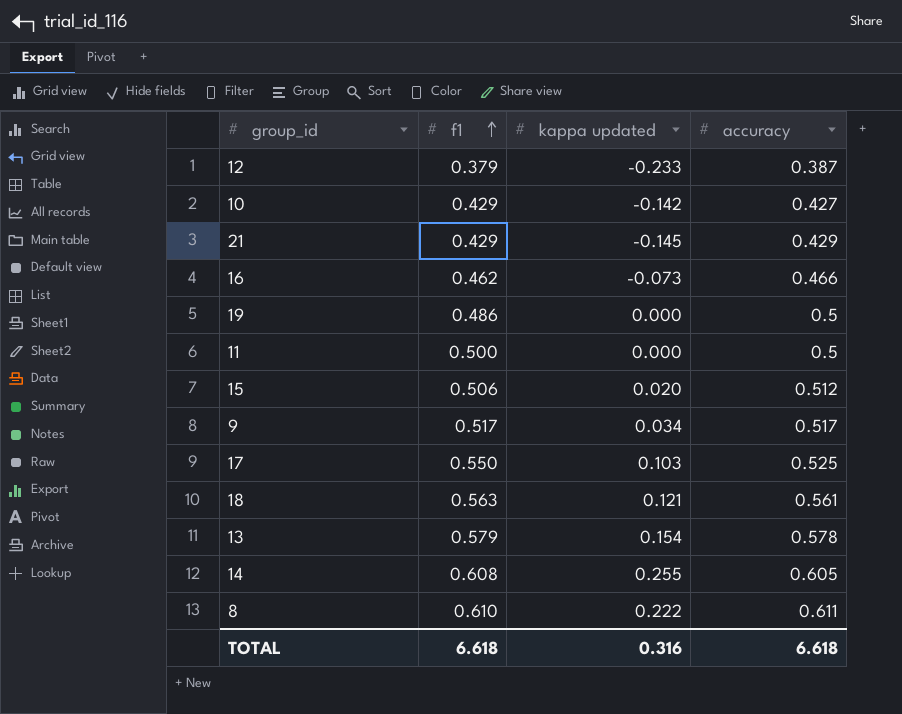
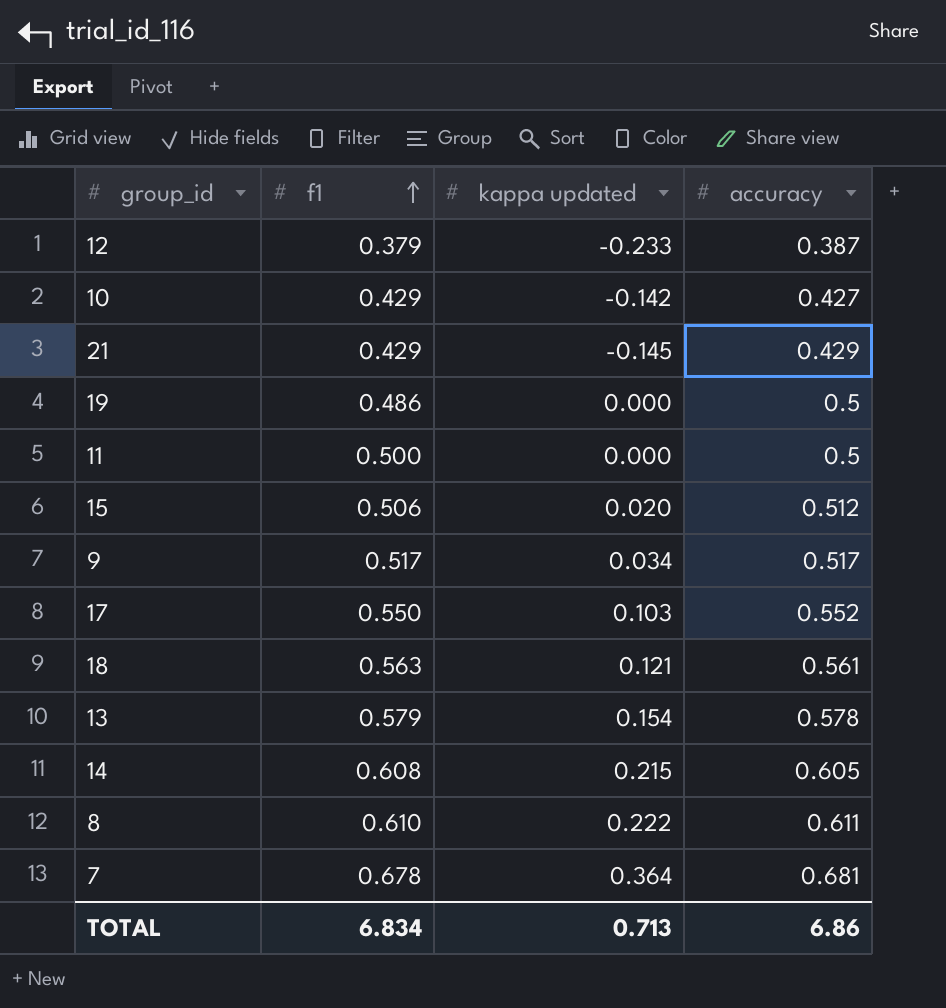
row 16: 0.462 | -0.073 | 0.466 -> none
17 | accuracy: 0.525 -> 0.552
14 | kappa updated: 0.255 -> 0.215
row 7: none -> 0.678 | 0.364 | 0.681
TOTAL | f1: 6.618 -> 6.834
TOTAL | kappa updated: 0.316 -> 0.713
TOTAL | accuracy: 6.618 -> 6.86

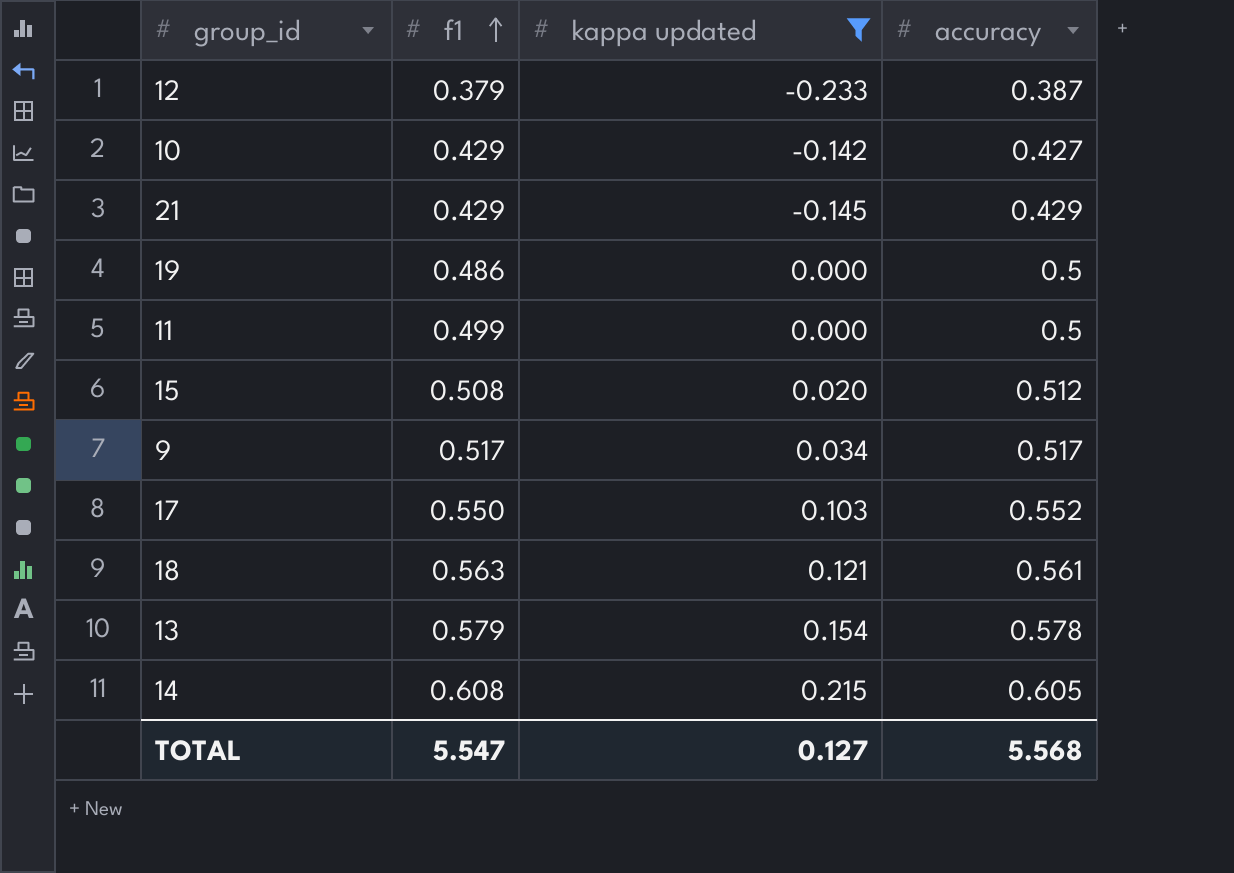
filter: none -> kappa updated <= 0.215
11 | f1: 0.500 -> 0.499
15 | f1: 0.506 -> 0.508
TOTAL | f1: 6.834 -> 5.547
TOTAL | kappa updated: 0.713 -> 0.127
TOTAL | accuracy: 6.86 -> 5.568

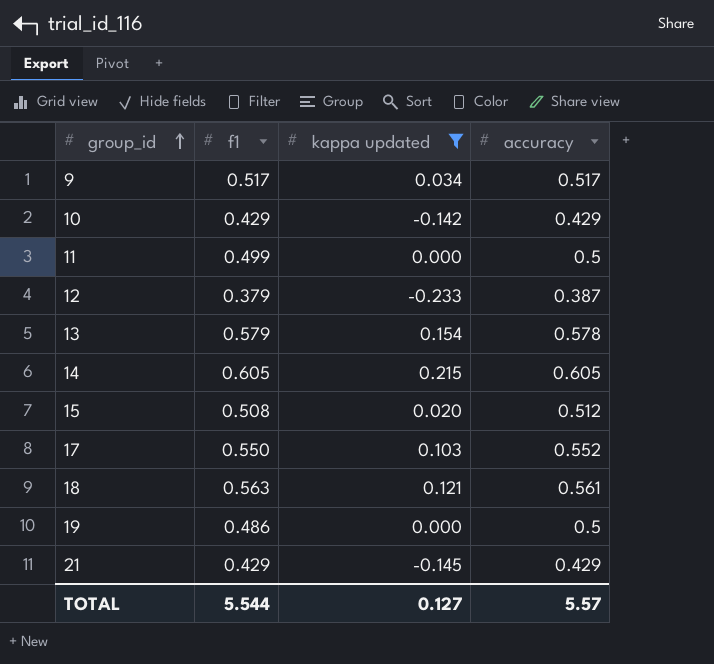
row order: f1 ascending -> group_id ascending
10 | accuracy: 0.427 -> 0.429
14 | f1: 0.608 -> 0.605
TOTAL | f1: 5.547 -> 5.544
TOTAL | accuracy: 5.568 -> 5.57

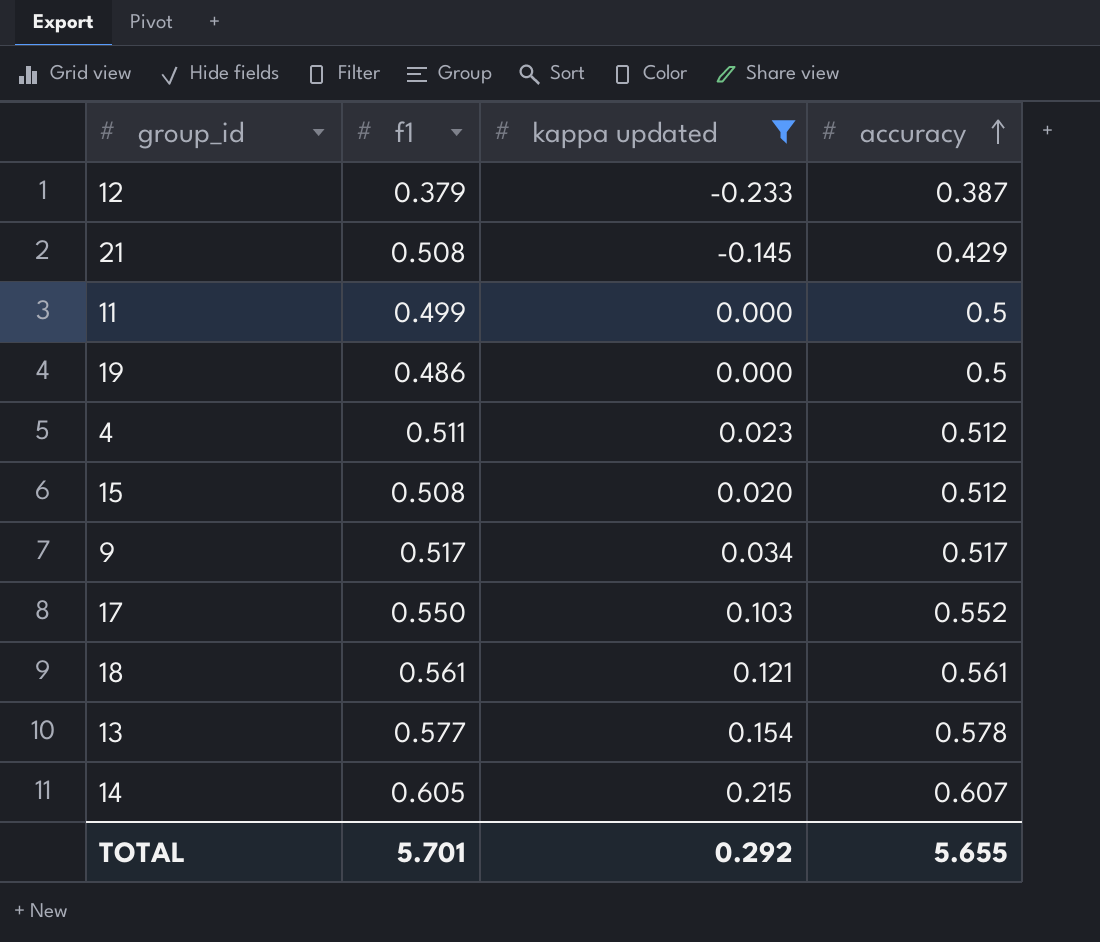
row order: group_id ascending -> accuracy ascending
row 10: 0.429 | -0.142 | 0.429 -> none
21 | f1: 0.429 -> 0.508
row 4: none -> 0.511 | 0.023 | 0.512
18 | f1: 0.563 -> 0.561
13 | f1: 0.579 -> 0.577
14 | accuracy: 0.605 -> 0.607
TOTAL | f1: 5.544 -> 5.701
TOTAL | kappa updated: 0.127 -> 0.292
TOTAL | accuracy: 5.57 -> 5.655

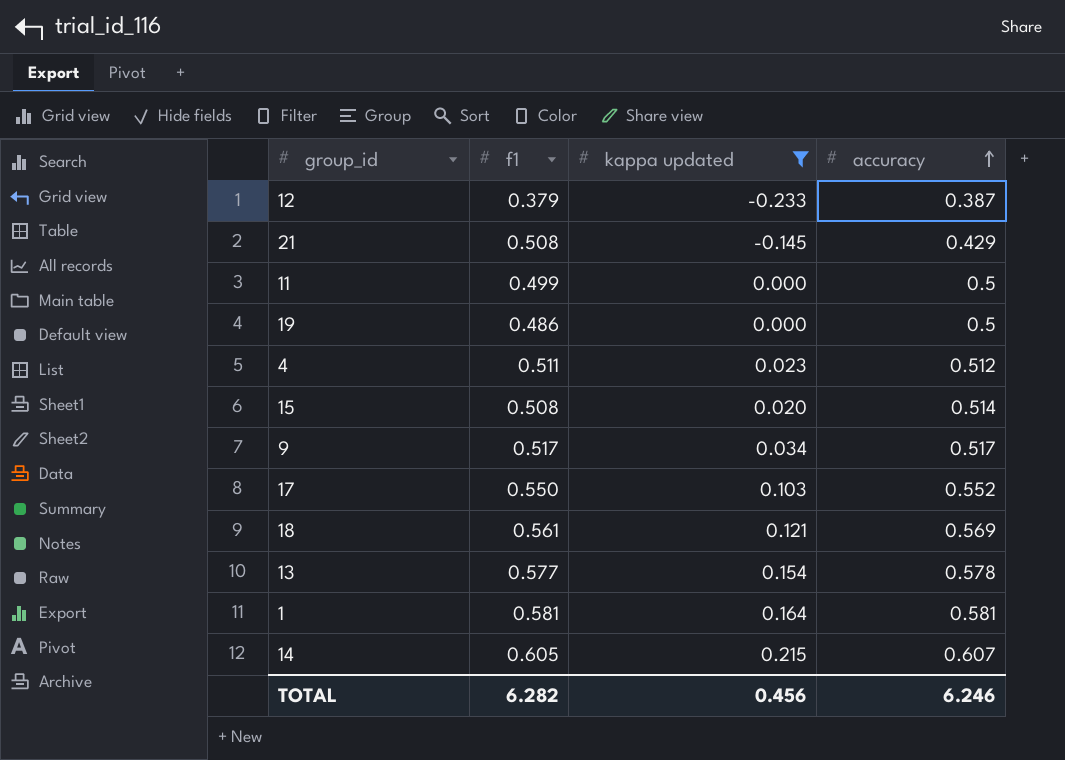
15 | accuracy: 0.512 -> 0.514
18 | accuracy: 0.561 -> 0.569
row 1: none -> 0.581 | 0.164 | 0.581
TOTAL | f1: 5.701 -> 6.282
TOTAL | kappa updated: 0.292 -> 0.456
TOTAL | accuracy: 5.655 -> 6.246

